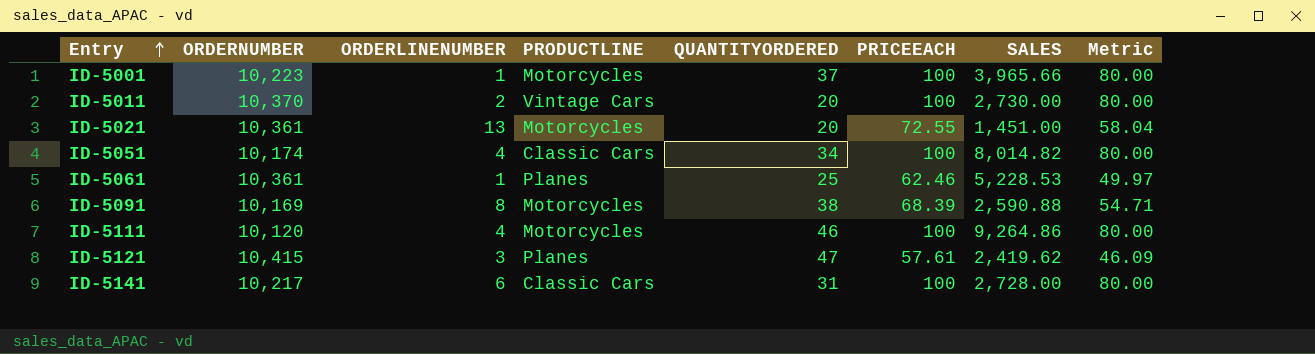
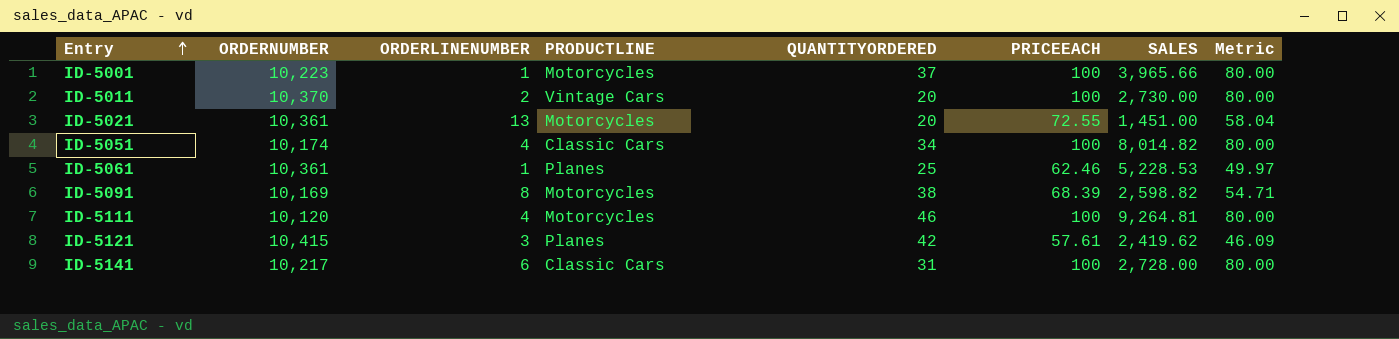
ID-5091 | SALES: 2,590.88 -> 2,598.82
ID-5111 | SALES: 9,264.86 -> 9,264.81
ID-5121 | QUANTITYORDERED: 47 -> 42

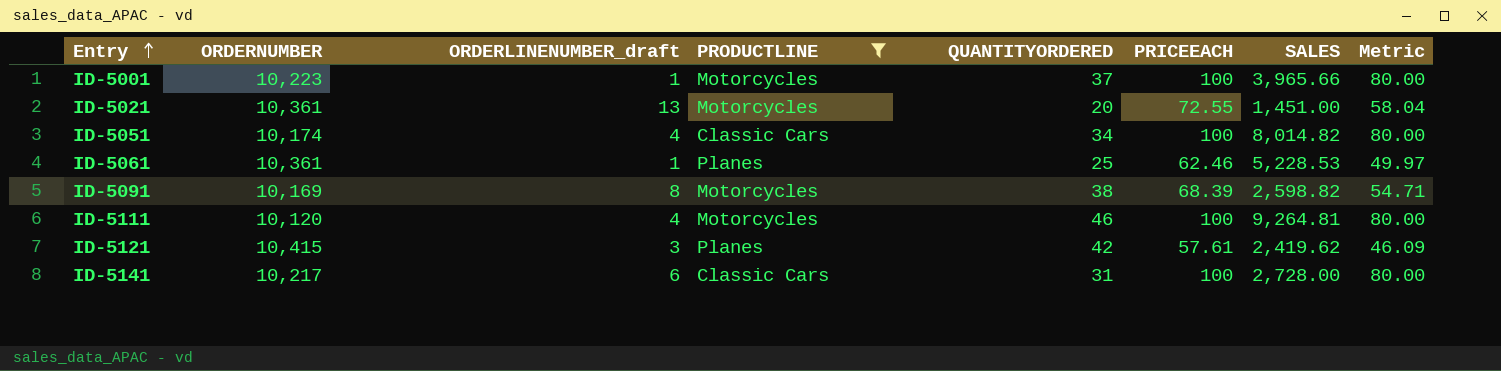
filter: none -> PRODUCTLINE != Vintage Cars
column name: ORDERLINENUMBER -> ORDERLINENUMBER_draft

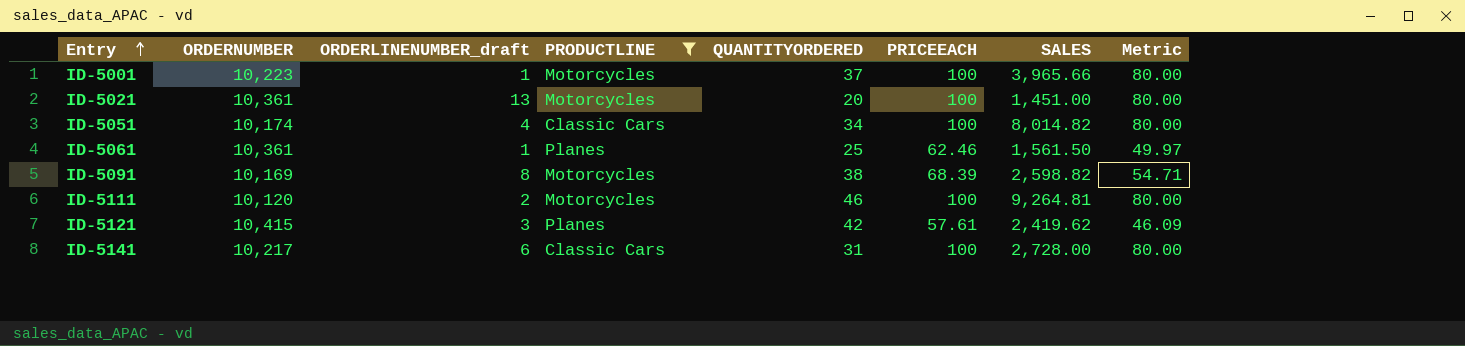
ID-5021 | PRICEEACH: 72.55 -> 100
ID-5021 | Metric: 58.04 -> 80.00
ID-5061 | SALES: 5,228.53 -> 1,561.50
ID-5111 | ORDERLINENUMBER_draft: 4 -> 2

